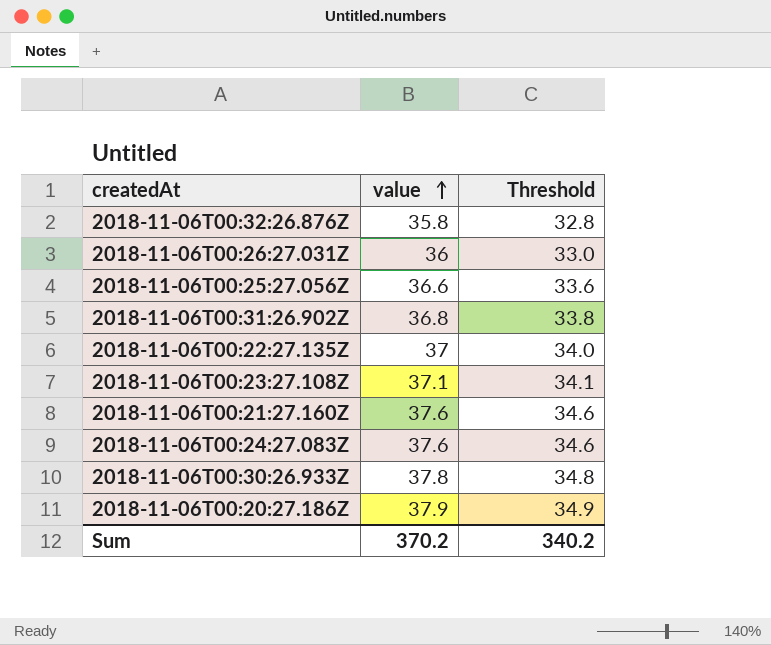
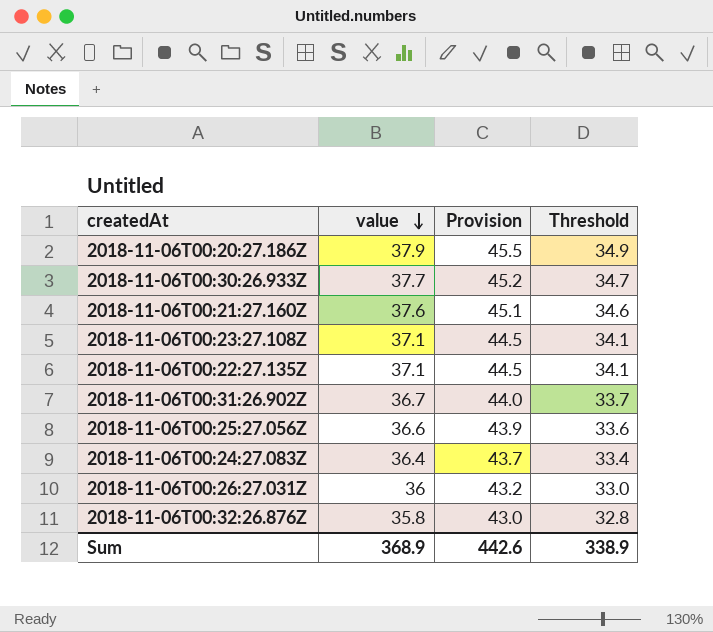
row order: value ascending -> value descending
column Provision | formula: none -> [value] * 1.2
2018-11-06T00:30:26.933Z | value: 37.8 -> 37.7
2018-11-06T00:30:26.933Z | Threshold: 34.8 -> 34.7
2018-11-06T00:22:27.135Z | value: 37 -> 37.1
2018-11-06T00:22:27.135Z | Threshold: 34.0 -> 34.1
2018-11-06T00:31:26.902Z | value: 36.8 -> 36.7
2018-11-06T00:31:26.902Z | Threshold: 33.8 -> 33.7
2018-11-06T00:24:27.083Z | value: 37.6 -> 36.4
2018-11-06T00:24:27.083Z | Threshold: 34.6 -> 33.4
Sum | value: 370.2 -> 368.9
Sum | Threshold: 340.2 -> 338.9

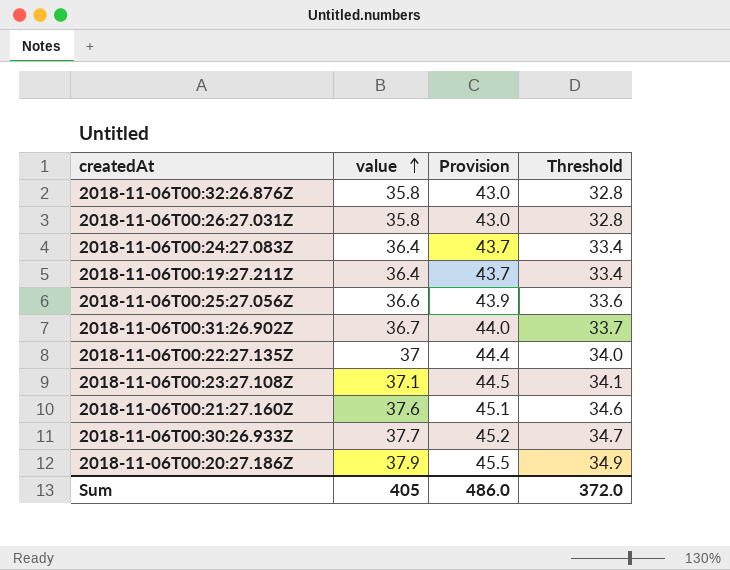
row order: value descending -> value ascending
2018-11-06T00:26:27.031Z | value: 36 -> 35.8
2018-11-06T00:26:27.031Z | Provision: 43.2 -> 43.0
2018-11-06T00:26:27.031Z | Threshold: 33.0 -> 32.8
row 2018-11-06T00:19:27.211Z: none -> 36.4 | 43.7 | 33.4
2018-11-06T00:22:27.135Z | value: 37.1 -> 37
2018-11-06T00:22:27.135Z | Provision: 44.5 -> 44.4
2018-11-06T00:22:27.135Z | Threshold: 34.1 -> 34.0
Sum | value: 368.9 -> 405
Sum | Provision: 442.6 -> 486.0
Sum | Threshold: 338.9 -> 372.0

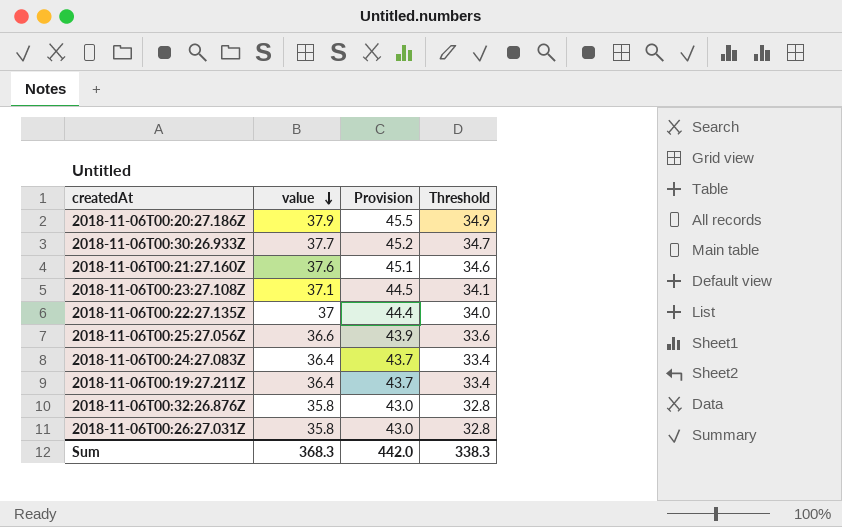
row order: value ascending -> value descending
row 2018-11-06T00:31:26.902Z: 36.7 | 44.0 | 33.7 -> none
Sum | value: 405 -> 368.3
Sum | Provision: 486.0 -> 442.0
Sum | Threshold: 372.0 -> 338.3

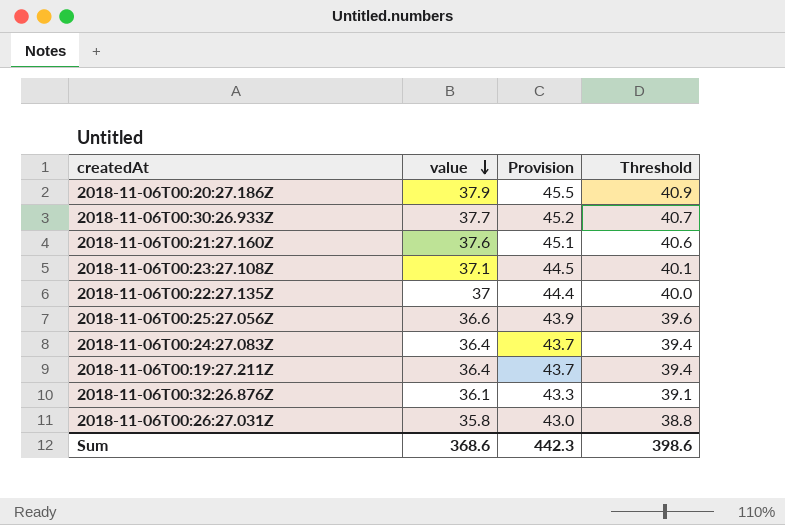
column Threshold | formula: [value] - 3 -> [value] + 3
2018-11-06T00:32:26.876Z | value: 35.8 -> 36.1
2018-11-06T00:32:26.876Z | Provision: 43.0 -> 43.3
Sum | value: 368.3 -> 368.6
Sum | Provision: 442.0 -> 442.3
Sum | Threshold: 338.3 -> 398.6

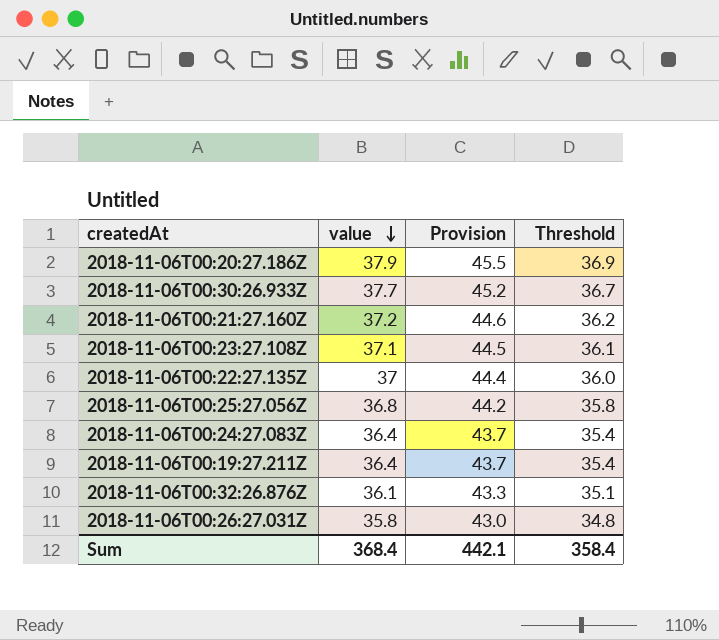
column Threshold | formula: [value] + 3 -> [value] - 1
2018-11-06T00:21:27.160Z | value: 37.6 -> 37.2
2018-11-06T00:21:27.160Z | Provision: 45.1 -> 44.6
2018-11-06T00:25:27.056Z | value: 36.6 -> 36.8
2018-11-06T00:25:27.056Z | Provision: 43.9 -> 44.2
Sum | value: 368.6 -> 368.4
Sum | Provision: 442.3 -> 442.1
Sum | Threshold: 398.6 -> 358.4

